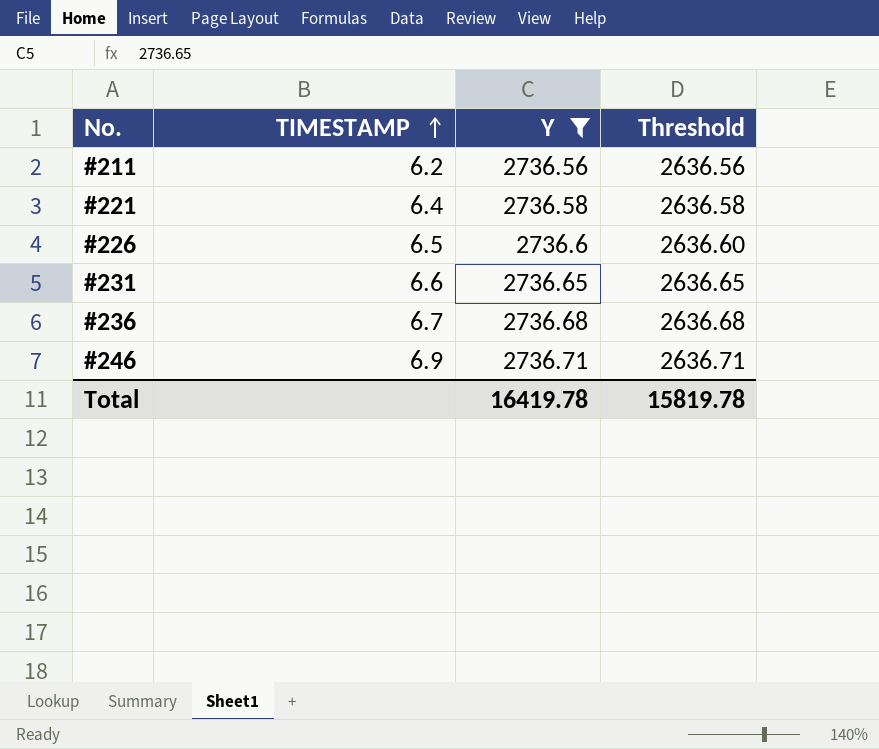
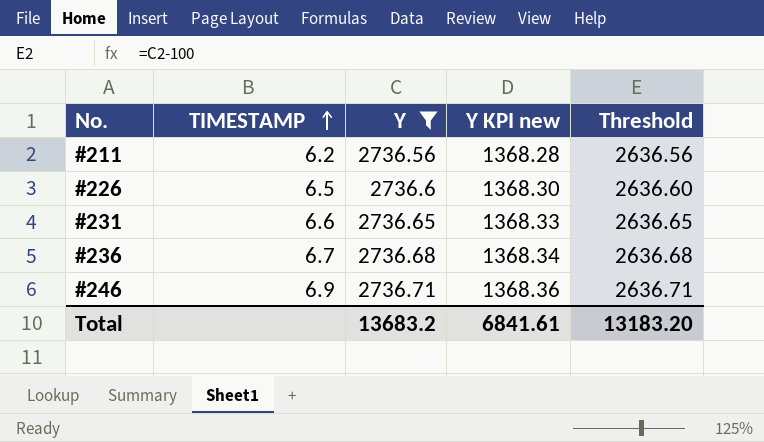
column Y KPI new | formula: none -> [Y] * 0.5
row #221: 6.4 | 2736.58 | 2636.58 -> none
Total | Y: 16419.78 -> 13683.2
Total | Threshold: 15819.78 -> 13183.20

